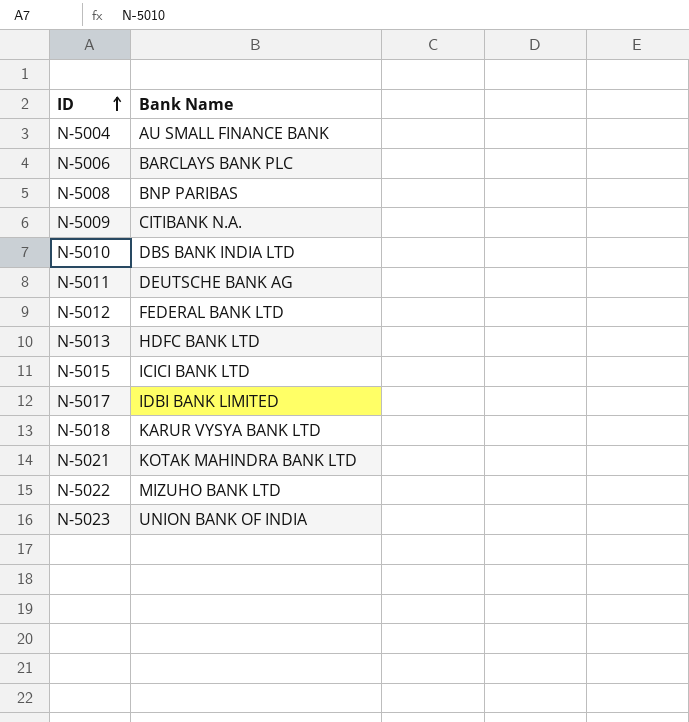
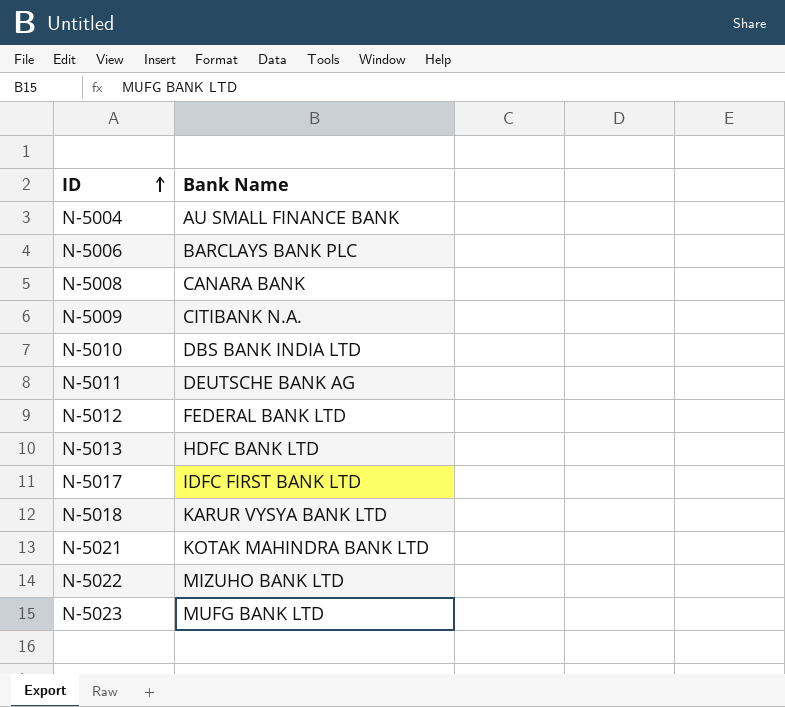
row N-5015: ICICI BANK LTD -> none
N-5008 | Bank Name: BNP PARIBAS -> CANARA BANK
N-5017 | Bank Name: IDBI BANK LIMITED -> IDFC FIRST BANK LTD
N-5023 | Bank Name: UNION BANK OF INDIA -> MUFG BANK LTD

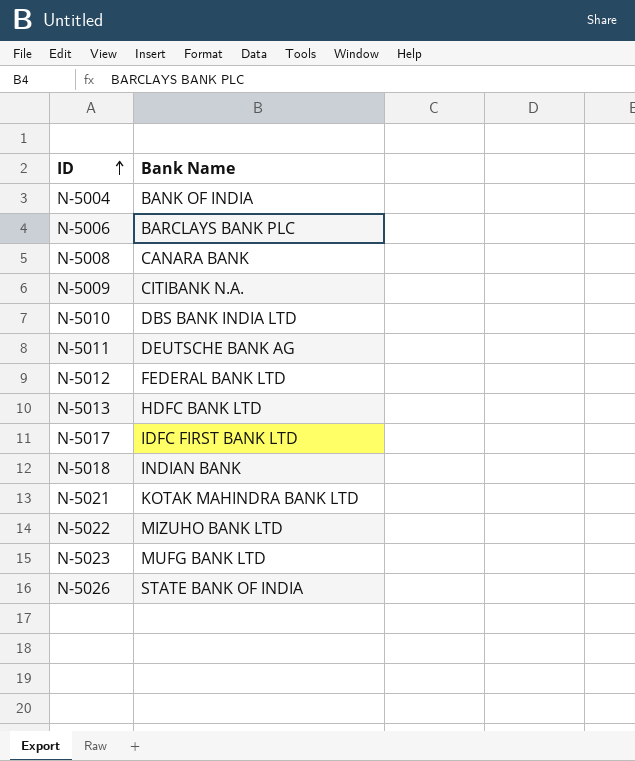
N-5004 | Bank Name: AU SMALL FINANCE BANK -> BANK OF INDIA
N-5018 | Bank Name: KARUR VYSYA BANK LTD -> INDIAN BANK
row N-5026: none -> STATE BANK OF INDIA

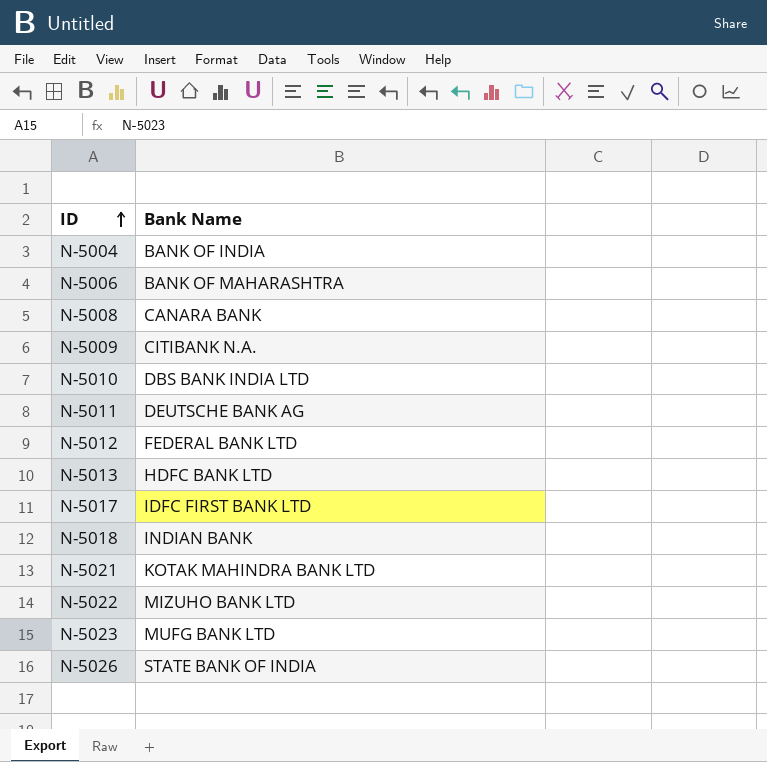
N-5006 | Bank Name: BARCLAYS BANK PLC -> BANK OF MAHARASHTRA

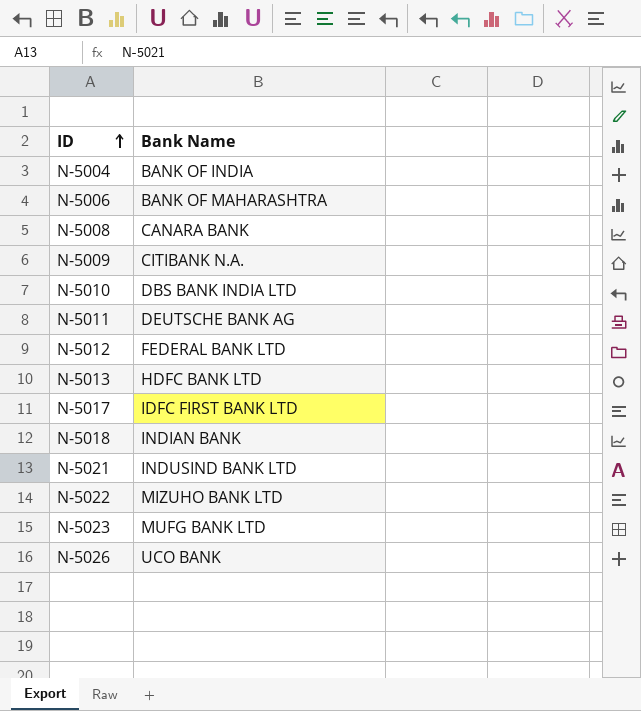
N-5021 | Bank Name: KOTAK MAHINDRA BANK LTD -> INDUSIND BANK LTD
N-5026 | Bank Name: STATE BANK OF INDIA -> UCO BANK

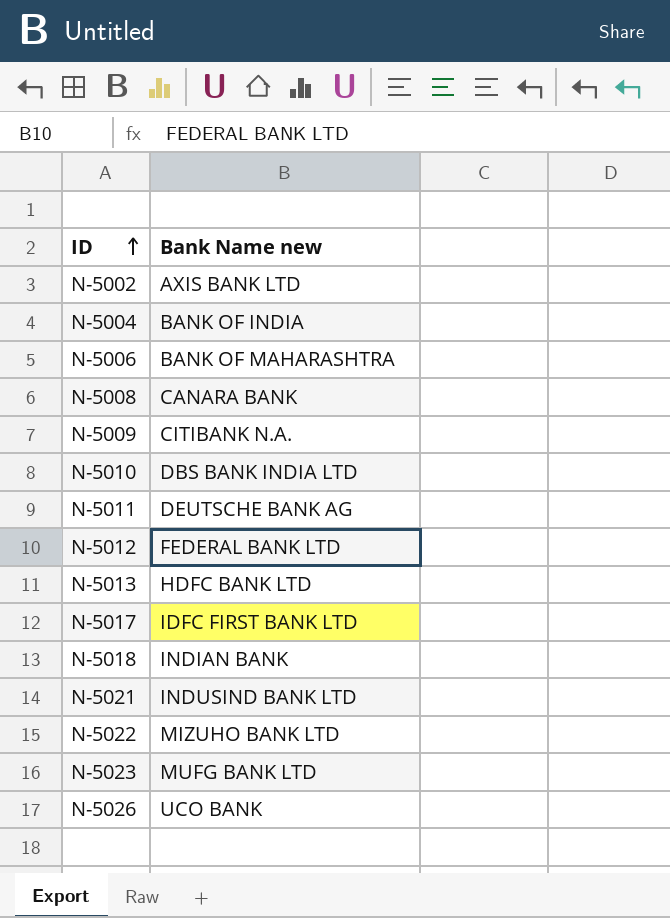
column name: Bank Name -> Bank Name new
row N-5002: none -> AXIS BANK LTD

